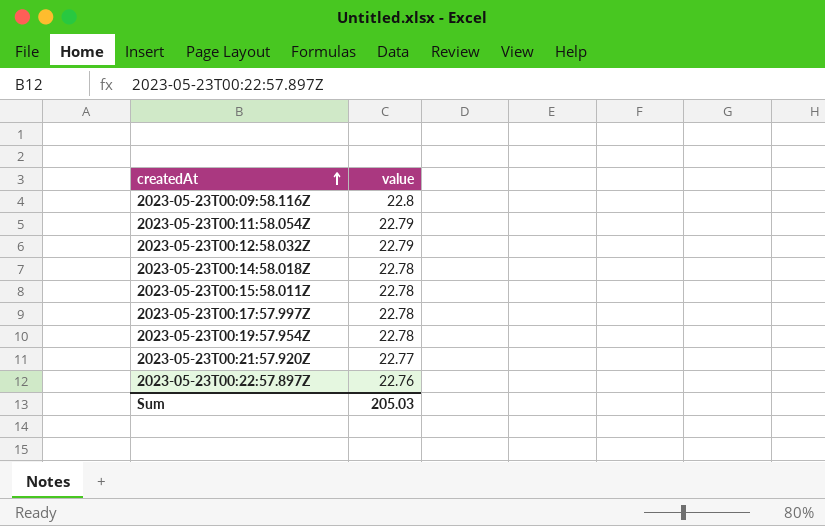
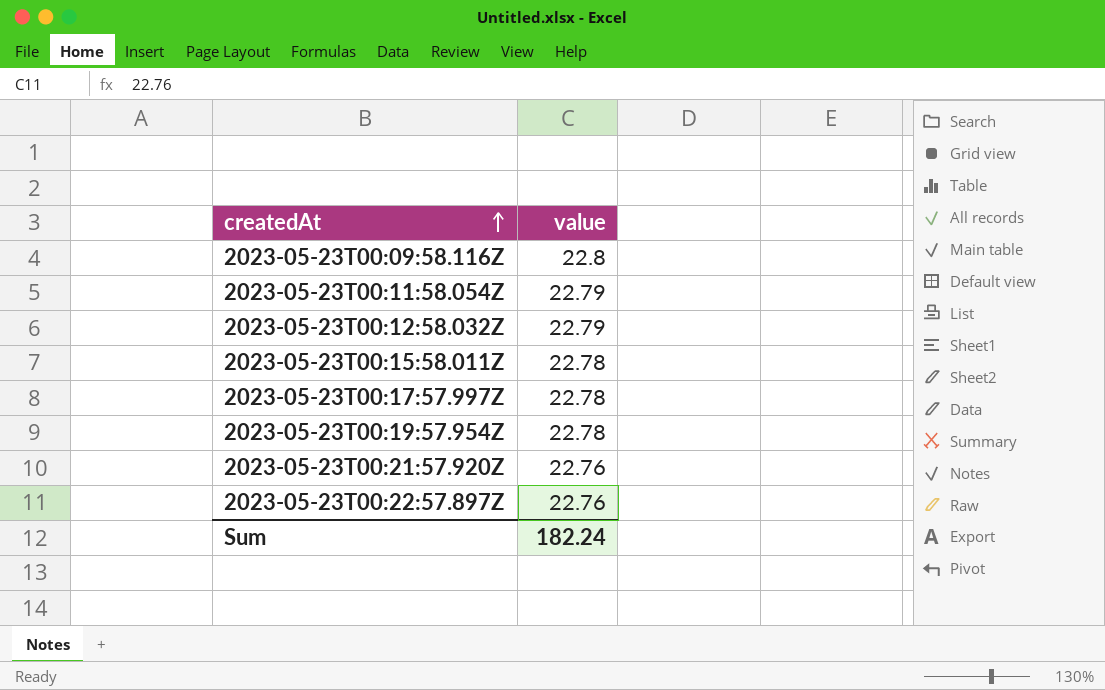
row 2023-05-23T00:14:58.018Z: 22.78 -> none
2023-05-23T00:21:57.920Z | value: 22.77 -> 22.76
Sum | value: 205.03 -> 182.24

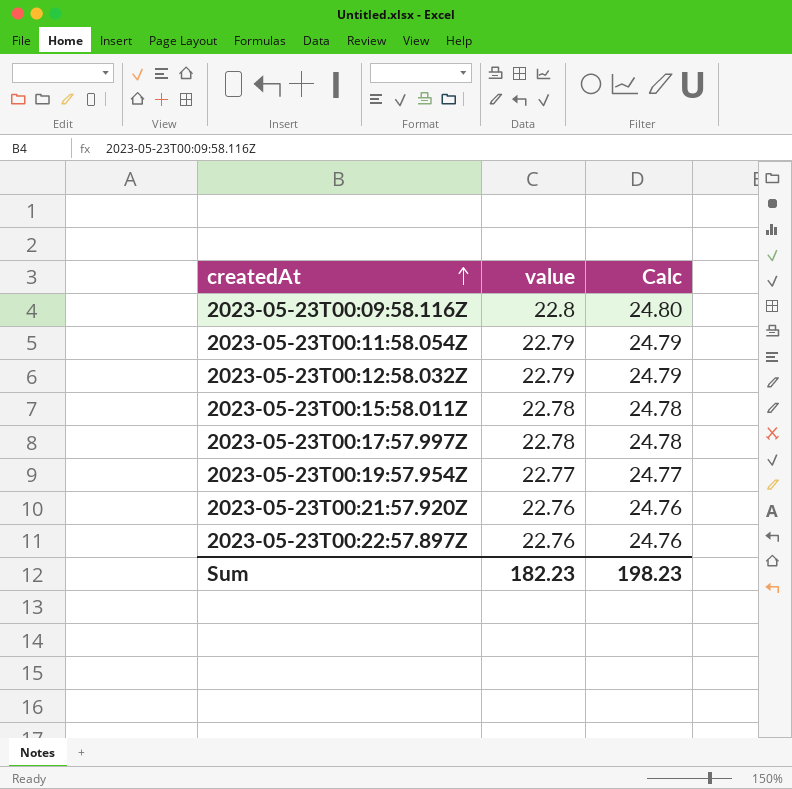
column Calc | formula: none -> [value] + 2
2023-05-23T00:19:57.954Z | value: 22.78 -> 22.77
Sum | value: 182.24 -> 182.23

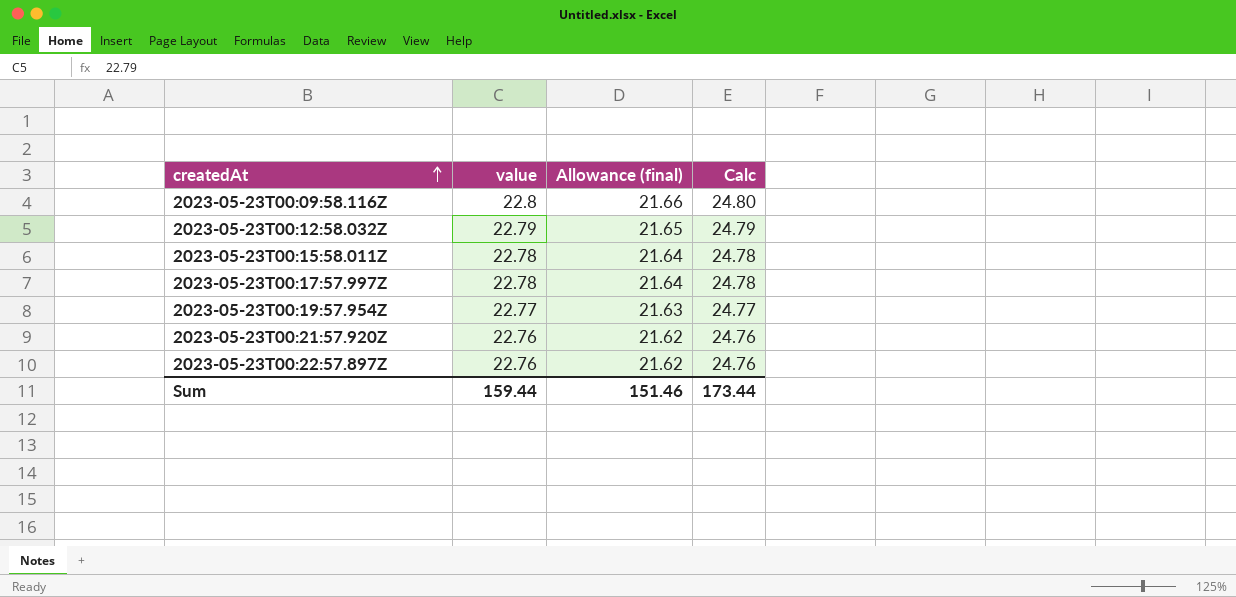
column Allowance (final) | formula: none -> [value] * 0.95
row 2023-05-23T00:11:58.054Z: 22.79 | 24.79 -> none
Sum | value: 182.23 -> 159.44
Sum | Calc: 198.23 -> 173.44

